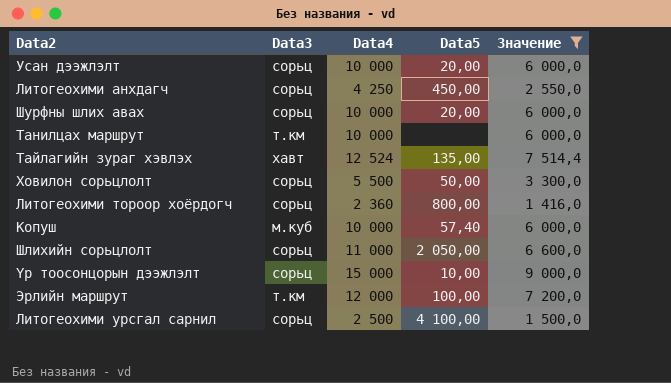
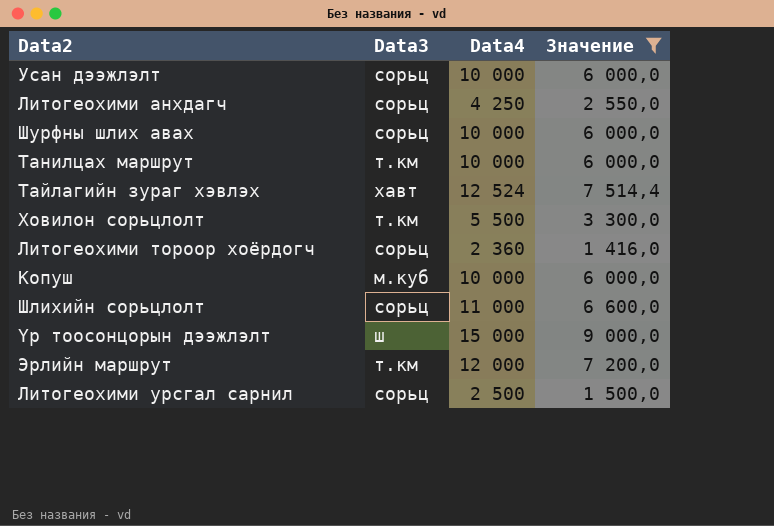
column Data5 | position: 4 -> none
Ховилон сорьцлолт | Data3: сорьц -> т.км
Үр тоосонцорын дээжлэлт | Data3: сорьц -> ш

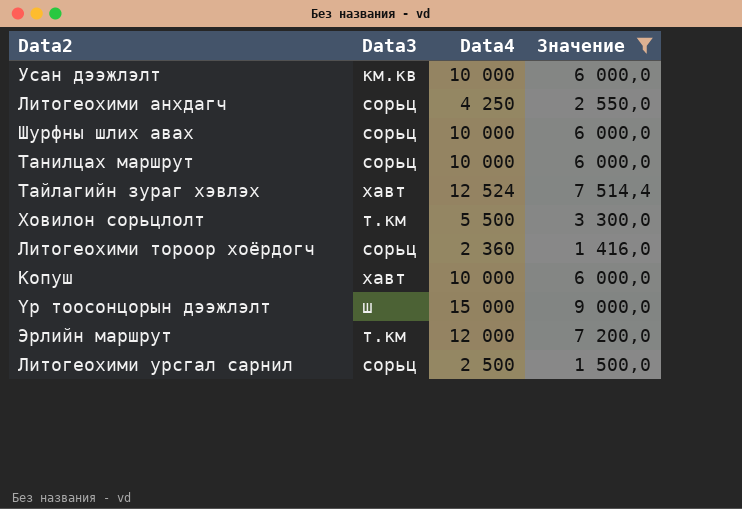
row Шлихийн сорьцлолт: сорьц | 11 000 | 6 600,0 -> none
Усан дээжлэлт | Data3: сорьц -> км.кв
Танилцах маршрут | Data3: т.км -> сорьц
Копуш | Data3: м.куб -> хавт

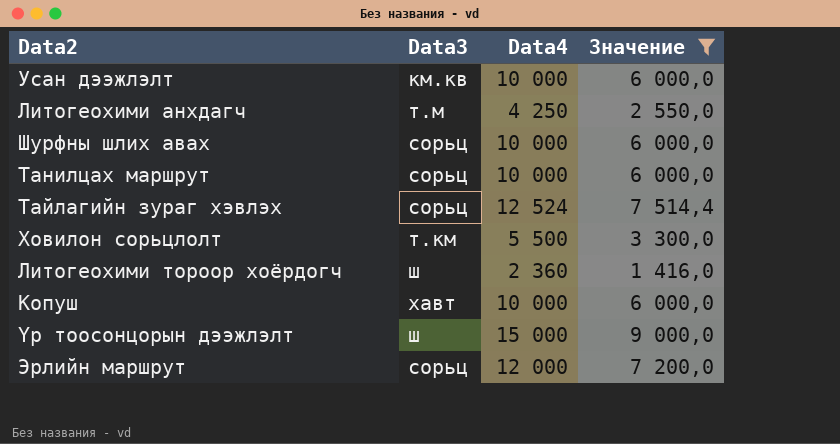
row Литогеохими урсгал сарнил: сорьц | 2 500 | 1 500,0 -> none
Литогеохими анхдагч | Data3: сорьц -> т.м
Тайлагийн зураг хэвлэх | Data3: хавт -> сорьц
Литогеохими тороор хоёрдогч | Data3: сорьц -> ш
Эрлийн маршрут | Data3: т.км -> сорьц

